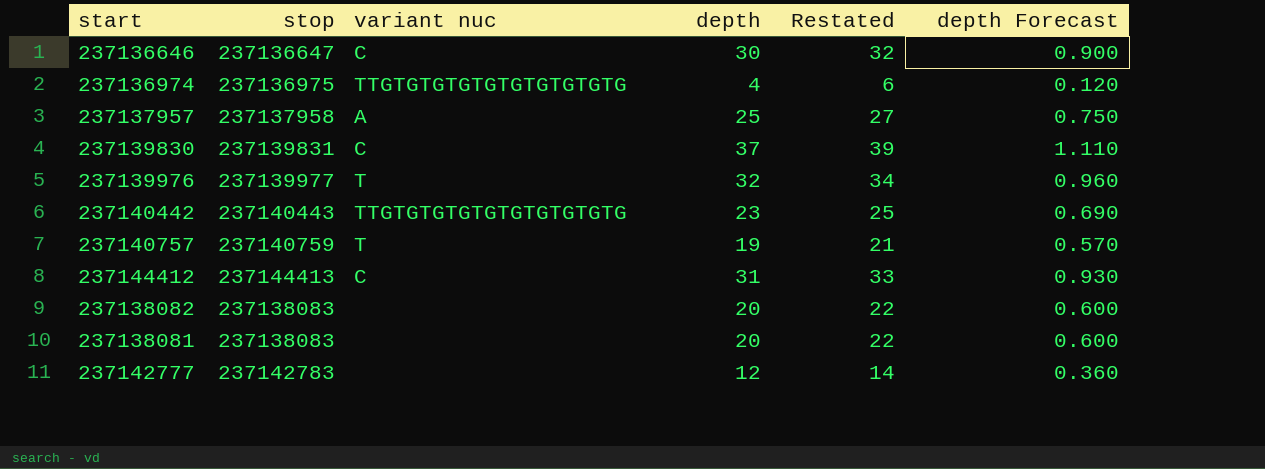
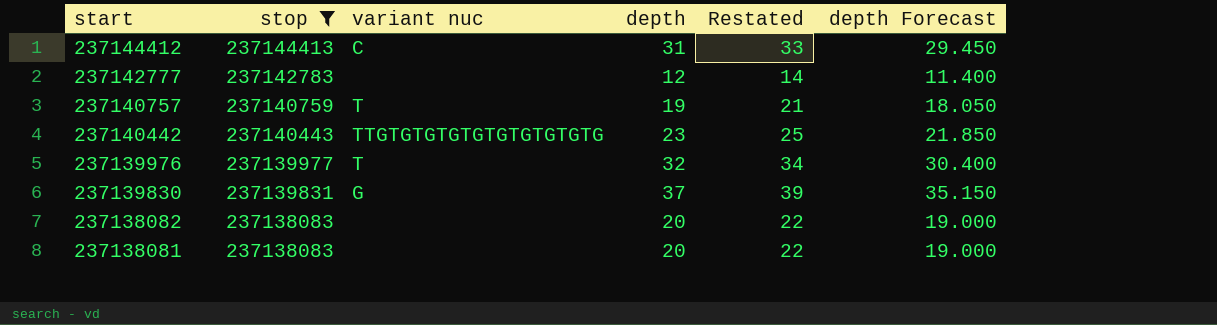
filter: none -> stop >= 237138083
row order: none -> start descending
column depth Forecast | formula: [depth] * 0.03 -> [depth] * 0.95
237139830 | variant nuc: C -> G

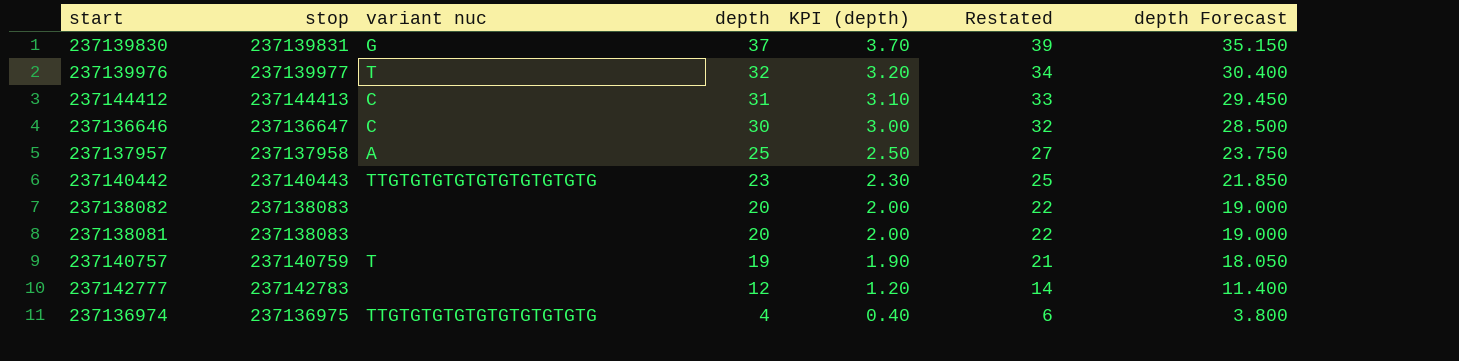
filter: stop >= 237138083 -> none
row order: start descending -> depth descending
column KPI (depth) | formula: none -> [depth] * 0.1

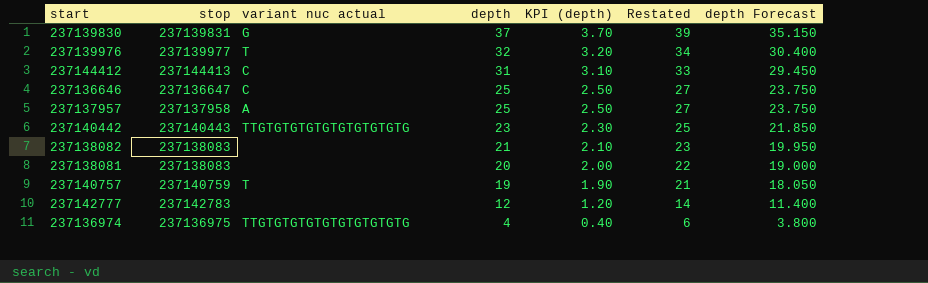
column name: variant nuc -> variant nuc actual
237136646 | depth: 30 -> 25
237136646 | KPI (depth): 3.00 -> 2.50
237136646 | Restated: 32 -> 27
237136646 | depth Forecast: 28.500 -> 23.750
237138082 | depth: 20 -> 21
237138082 | KPI (depth): 2.00 -> 2.10
237138082 | Restated: 22 -> 23
237138082 | depth Forecast: 19.000 -> 19.950

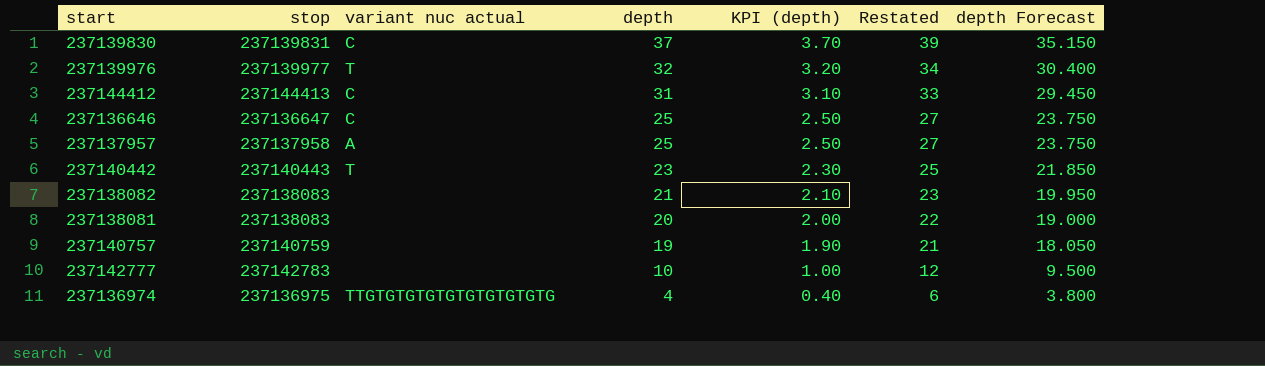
237139830 | variant nuc actual: G -> C
237140442 | variant nuc actual: TTGTGTGTGTGTGTGTGTGTG -> T
237140757 | variant nuc actual: T -> none
237142777 | depth: 12 -> 10
237142777 | KPI (depth): 1.20 -> 1.00
237142777 | Restated: 14 -> 12
237142777 | depth Forecast: 11.400 -> 9.500

